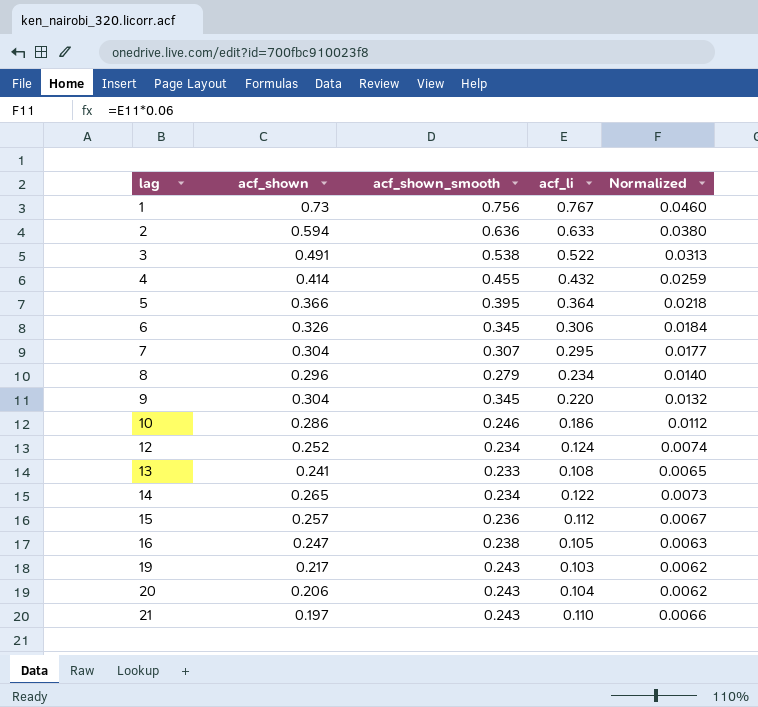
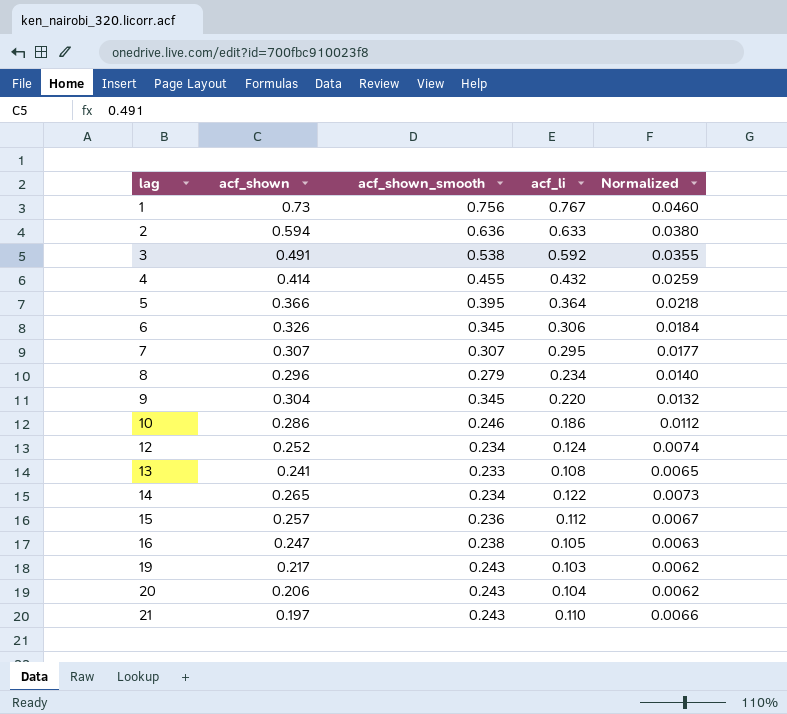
3 | acf_li: 0.522 -> 0.592
3 | Normalized: 0.0313 -> 0.0355
7 | acf_shown: 0.304 -> 0.307

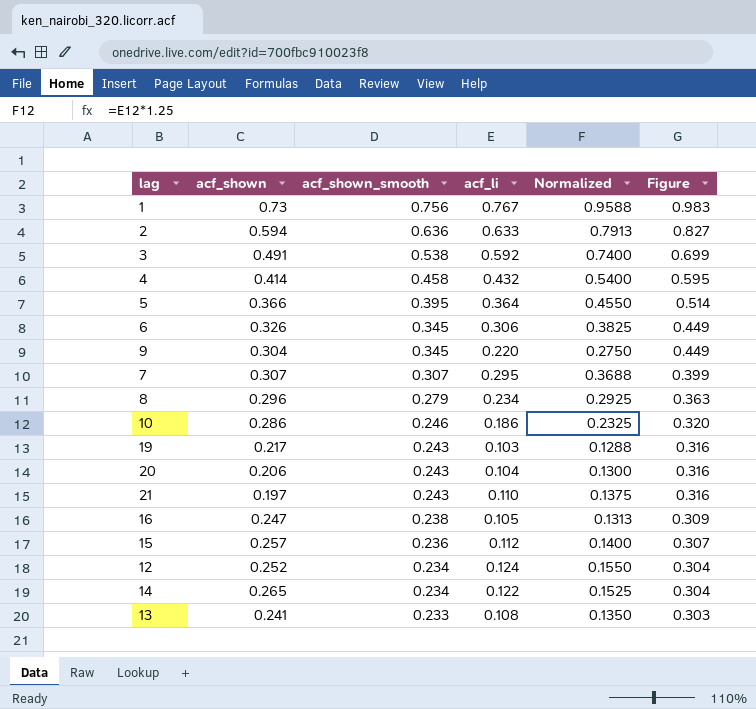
row order: lag ascending -> acf_shown_smooth descending
column Normalized | formula: [acf_li] * 0.06 -> [acf_li] * 1.25
column Figure | formula: none -> [acf_shown_smooth] * 1.3
4 | acf_shown_smooth: 0.455 -> 0.458

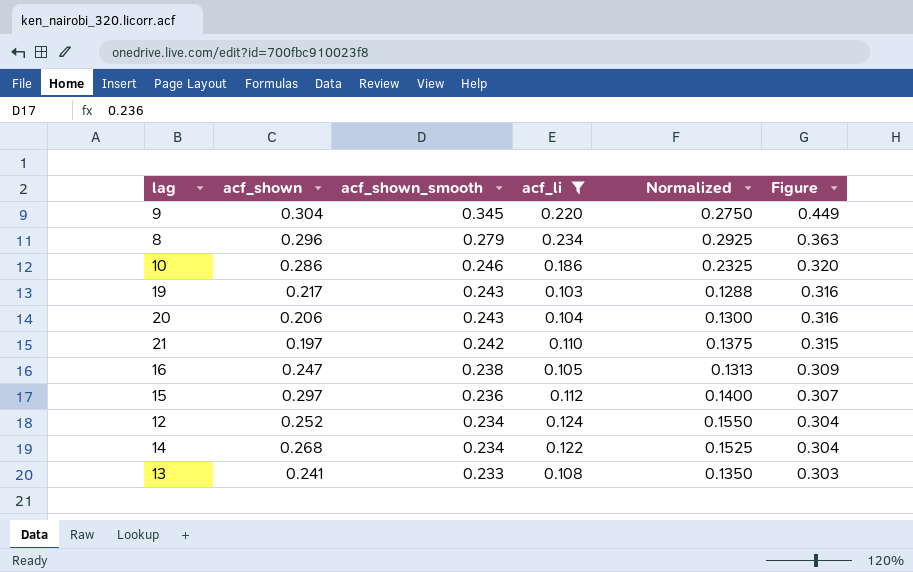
filter: none -> acf_li <= 0.234
21 | acf_shown_smooth: 0.243 -> 0.242
21 | Figure: 0.316 -> 0.315
15 | acf_shown: 0.257 -> 0.297
14 | acf_shown: 0.265 -> 0.268

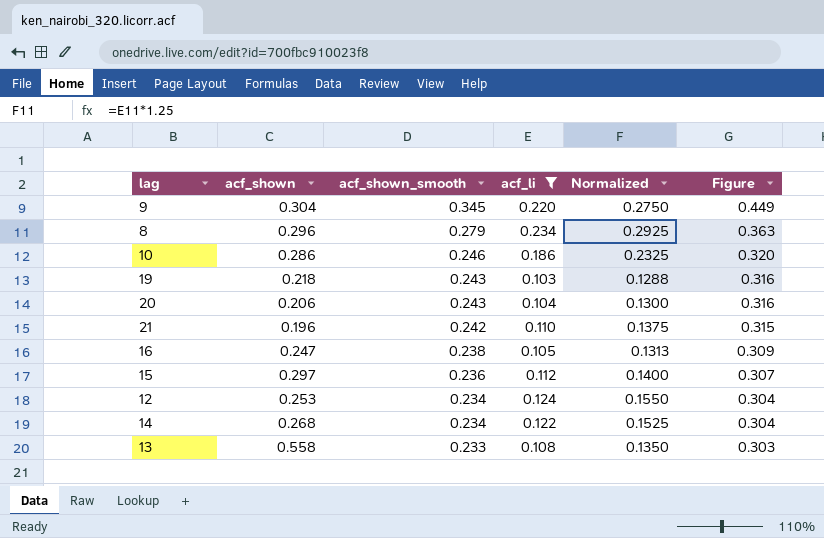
19 | acf_shown: 0.217 -> 0.218
21 | acf_shown: 0.197 -> 0.196
12 | acf_shown: 0.252 -> 0.253
13 | acf_shown: 0.241 -> 0.558

